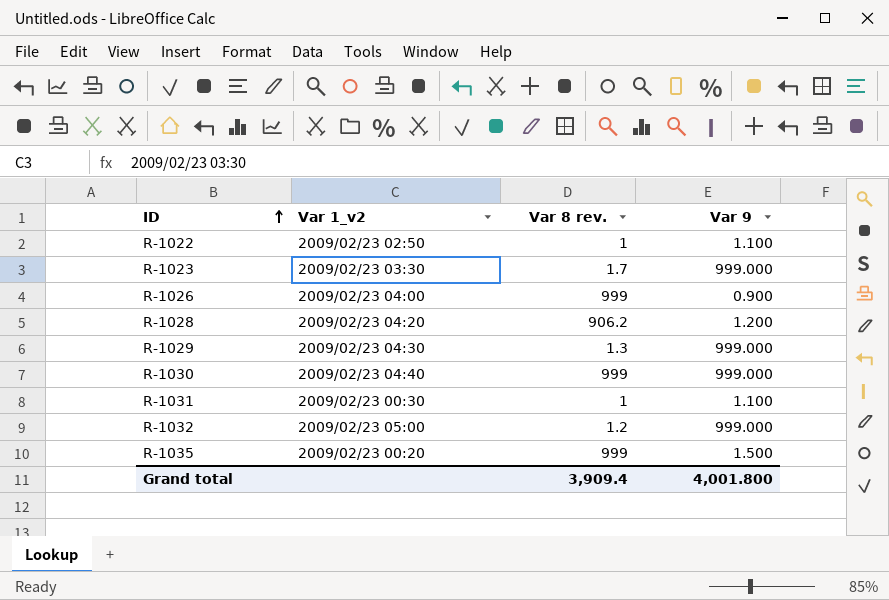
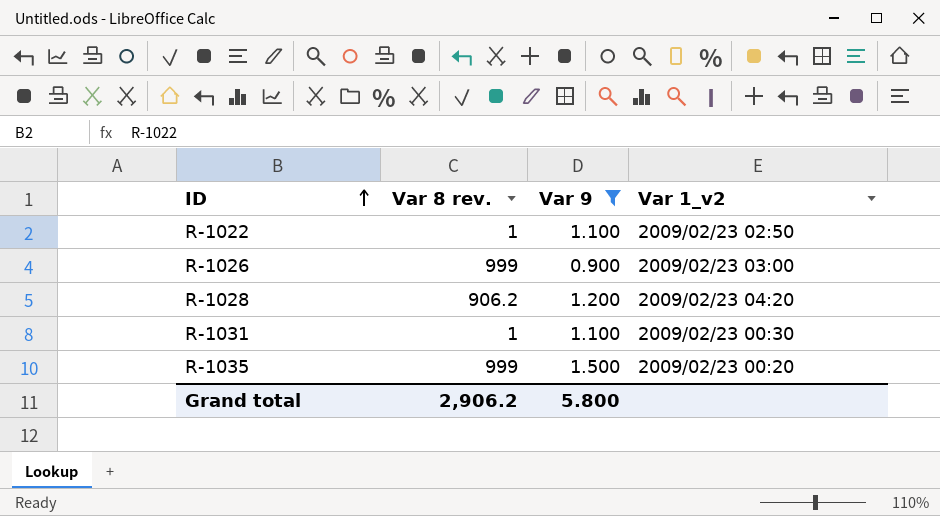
filter: none -> Var 9 != 999.000
column Var 1_v2 | position: 2 -> 4
R-1026 | Var 1_v2: 2009/02/23 04:00 -> 2009/02/23 03:00
Grand total | Var 8 rev.: 3,909.4 -> 2,906.2
Grand total | Var 9: 4,001.800 -> 5.800

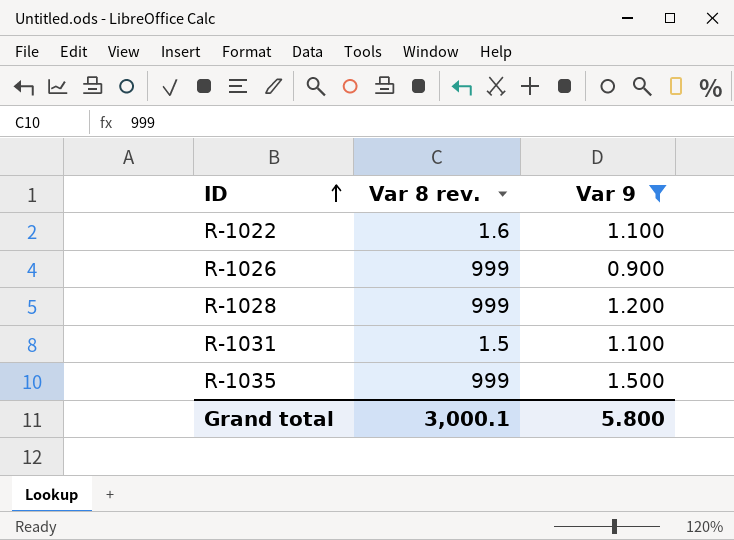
column Var 1_v2 | position: 4 -> none
R-1022 | Var 8 rev.: 1 -> 1.6
R-1028 | Var 8 rev.: 906.2 -> 999
R-1031 | Var 8 rev.: 1 -> 1.5
Grand total | Var 8 rev.: 2,906.2 -> 3,000.1

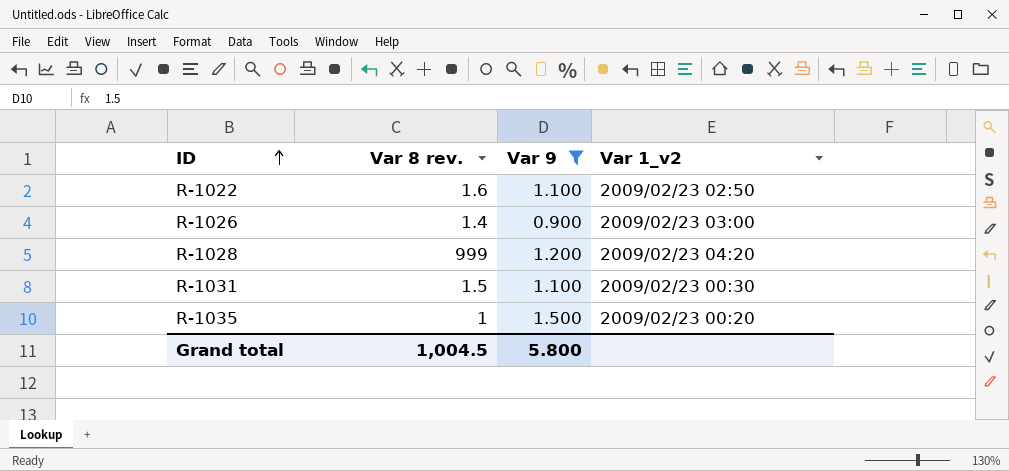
column Var 1_v2 | position: none -> 4
R-1026 | Var 8 rev.: 999 -> 1.4
R-1035 | Var 8 rev.: 999 -> 1
Grand total | Var 8 rev.: 3,000.1 -> 1,004.5

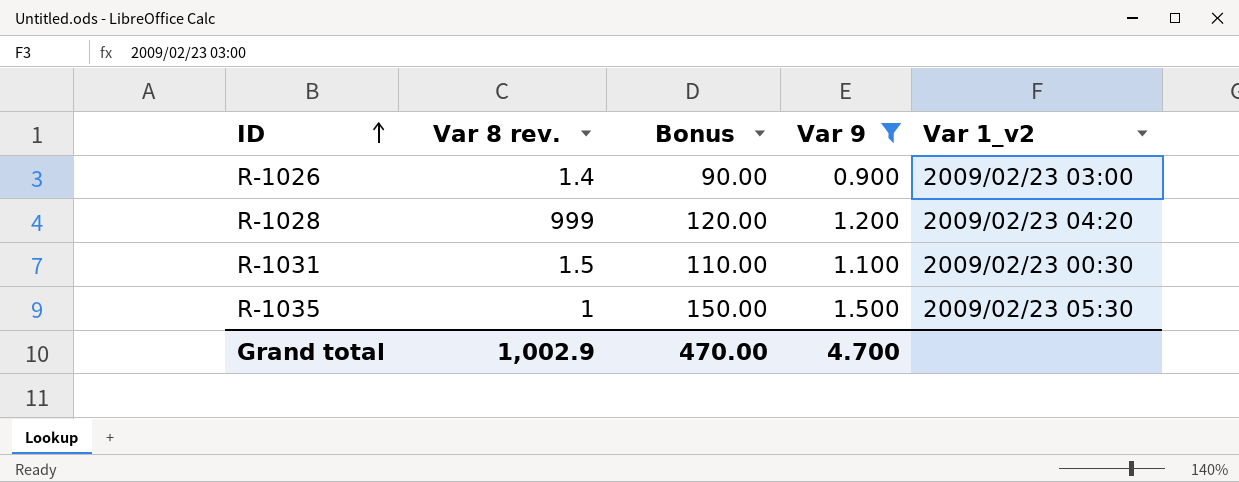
column Bonus | formula: none -> [Var 9] * 100
row R-1022: 1.6 | 1.100 | 2009/02/23 02:50 -> none
R-1035 | Var 1_v2: 2009/02/23 00:20 -> 2009/02/23 05:30
Grand total | Var 8 rev.: 1,004.5 -> 1,002.9
Grand total | Var 9: 5.800 -> 4.700

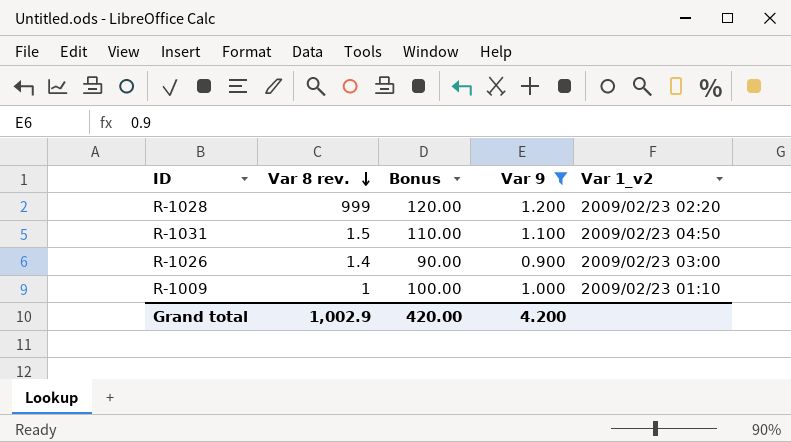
row order: ID ascending -> Var 8 rev. descending
row R-1035: 1 | 150.00 | 1.500 | 2009/02/23 05:30 -> none
R-1028 | Var 1_v2: 2009/02/23 04:20 -> 2009/02/23 02:20
R-1031 | Var 1_v2: 2009/02/23 00:30 -> 2009/02/23 04:50
row R-1009: none -> 1 | 100.00 | 1.000 | 2009/02/23 01:10
Grand total | Bonus: 470.00 -> 420.00
Grand total | Var 9: 4.700 -> 4.200

